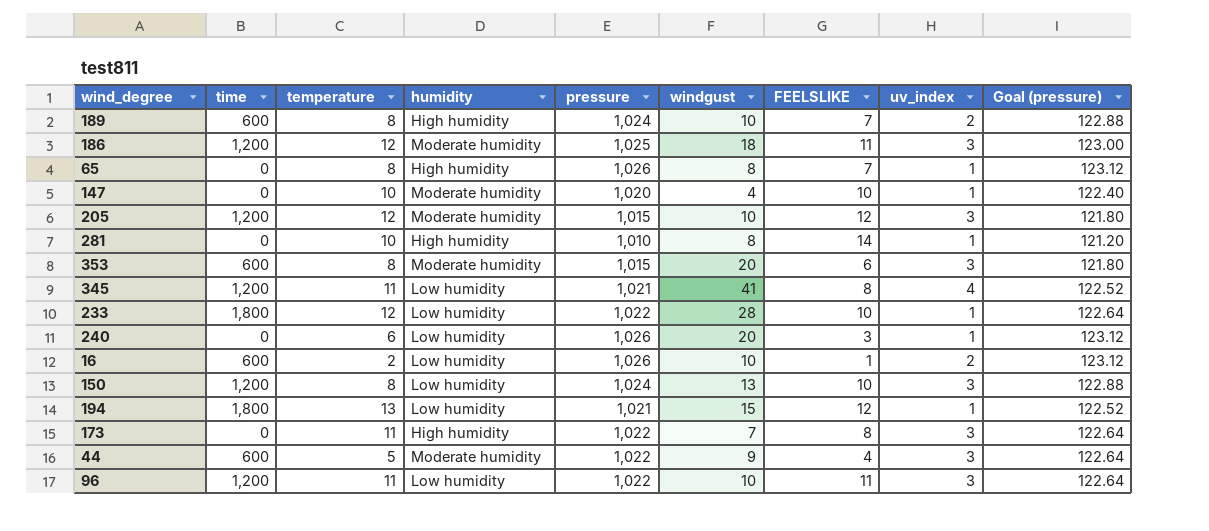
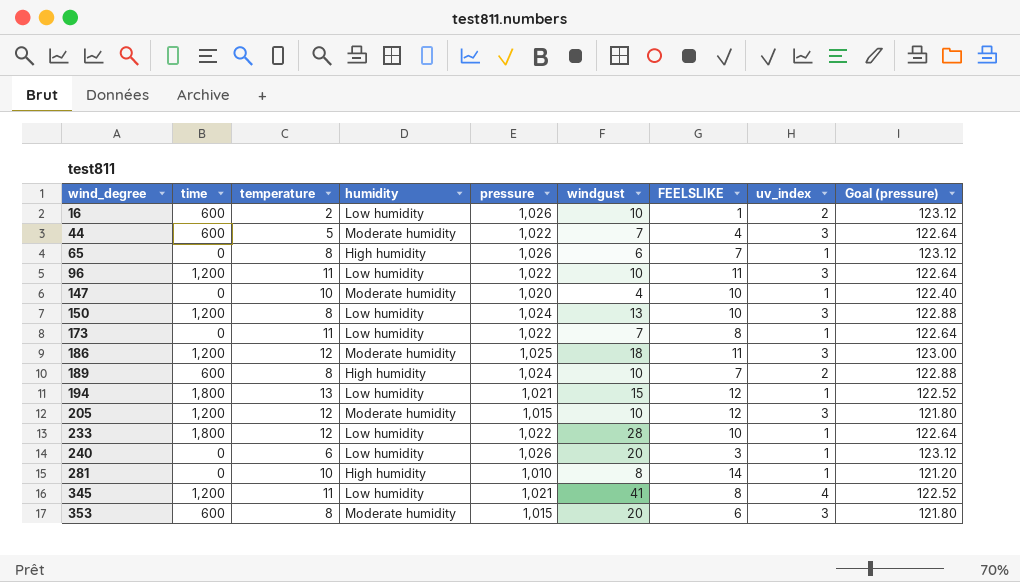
row order: none -> wind_degree ascending
44 | windgust: 9 -> 7
65 | windgust: 8 -> 6
173 | humidity: High humidity -> Low humidity
173 | uv_index: 3 -> 1

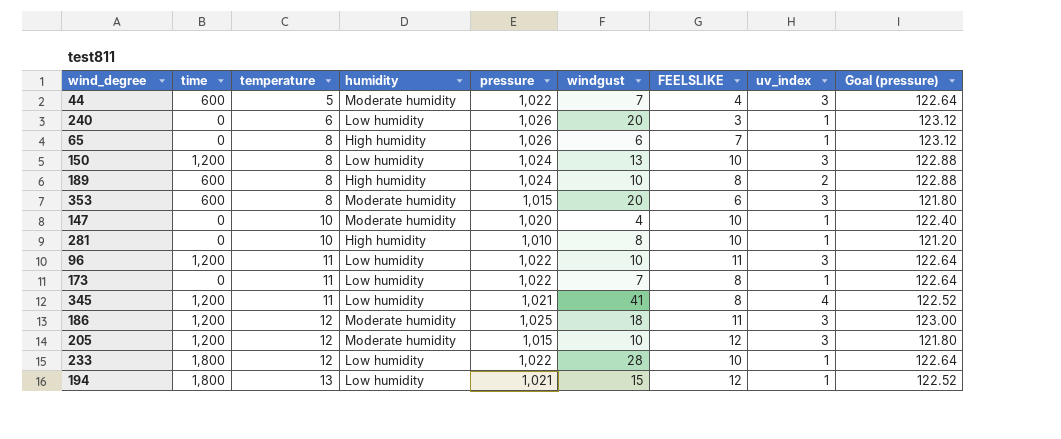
row order: wind_degree ascending -> temperature ascending
row 16: 600 | 2 | Low humidity | 1,026 | 10 | 1 | 2 | 123.12 -> none
189 | FEELSLIKE: 7 -> 8
281 | FEELSLIKE: 14 -> 10

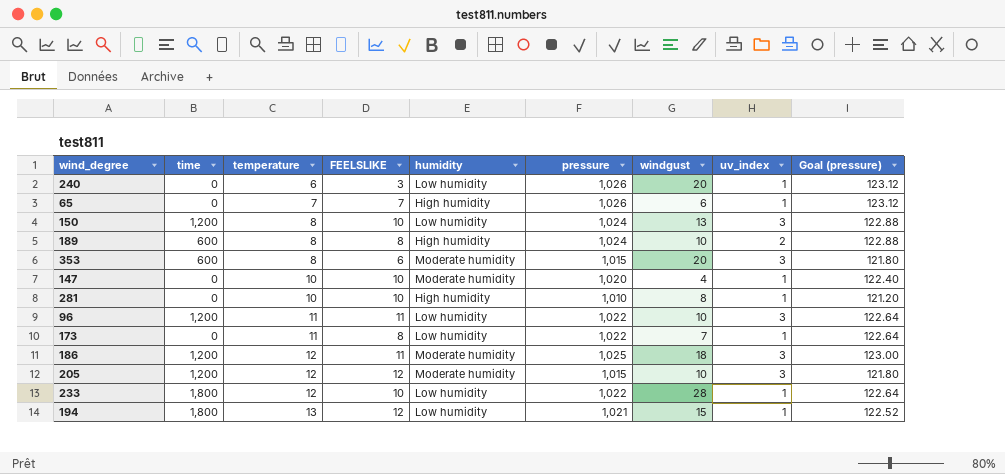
column FEELSLIKE | position: 7 -> 4
row 44: 600 | 5 | Moderate humidity | 1,022 | 7 | 4 | 3 | 122.64 -> none
row 345: 1,200 | 11 | Low humidity | 1,021 | 41 | 8 | 4 | 122.52 -> none
65 | temperature: 8 -> 7

